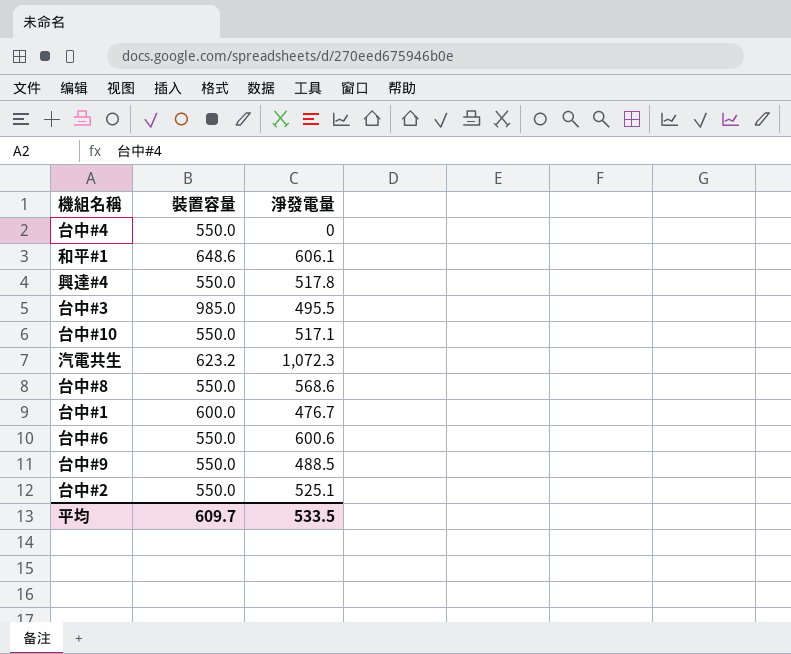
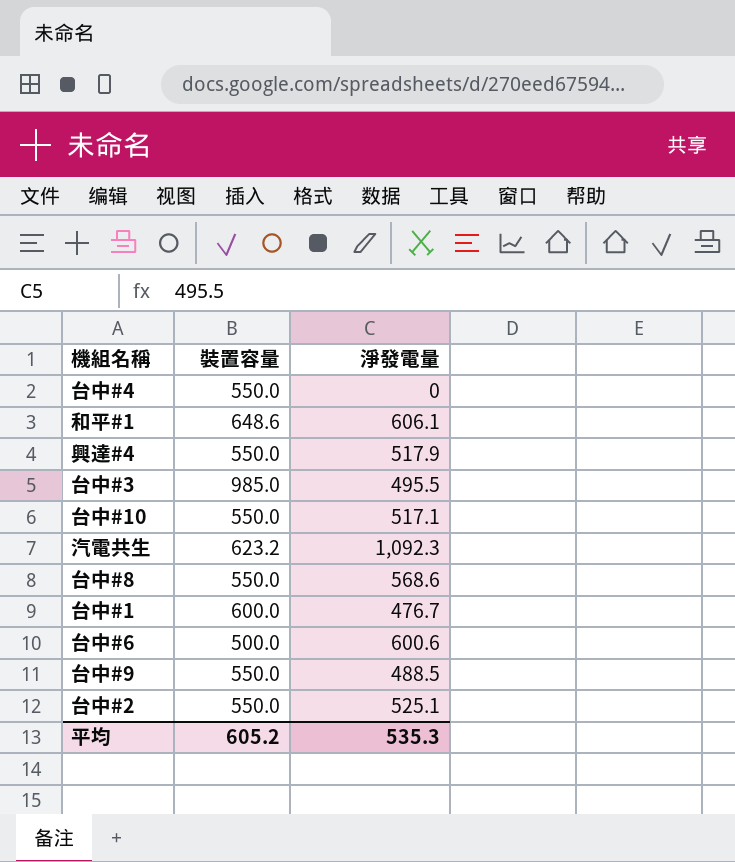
興達#4 | 淨發電量: 517.8 -> 517.9
汽電共生 | 淨發電量: 1,072.3 -> 1,092.3
台中#6 | 裝置容量: 550.0 -> 500.0
平均 | 裝置容量: 609.7 -> 605.2
平均 | 淨發電量: 533.5 -> 535.3

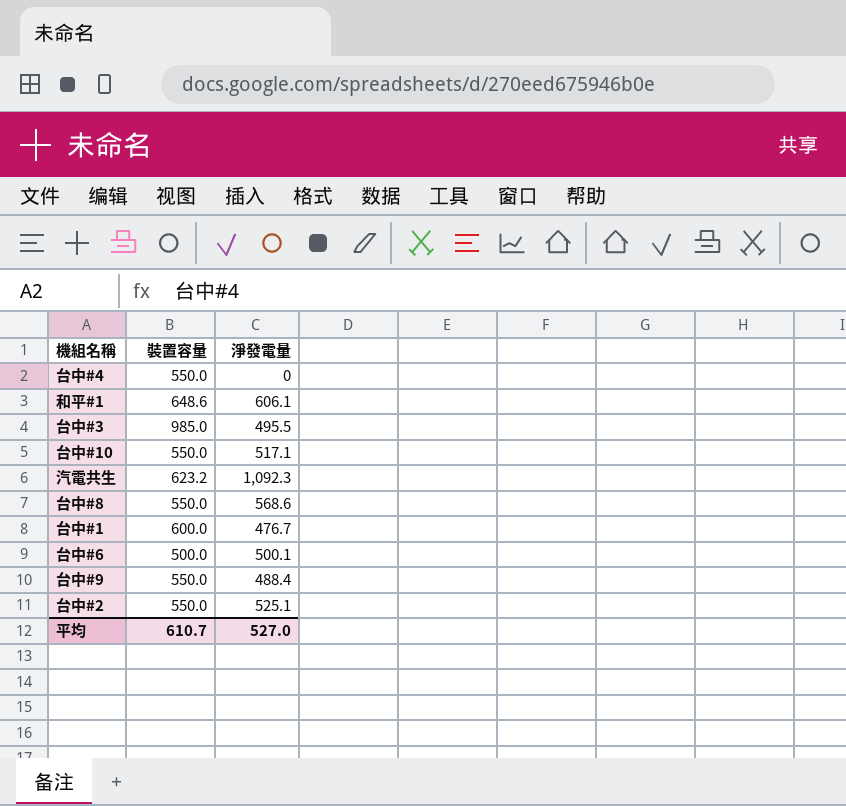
row 興達#4: 550.0 | 517.9 -> none
台中#6 | 淨發電量: 600.6 -> 500.1
台中#9 | 淨發電量: 488.5 -> 488.4
平均 | 裝置容量: 605.2 -> 610.7
平均 | 淨發電量: 535.3 -> 527.0

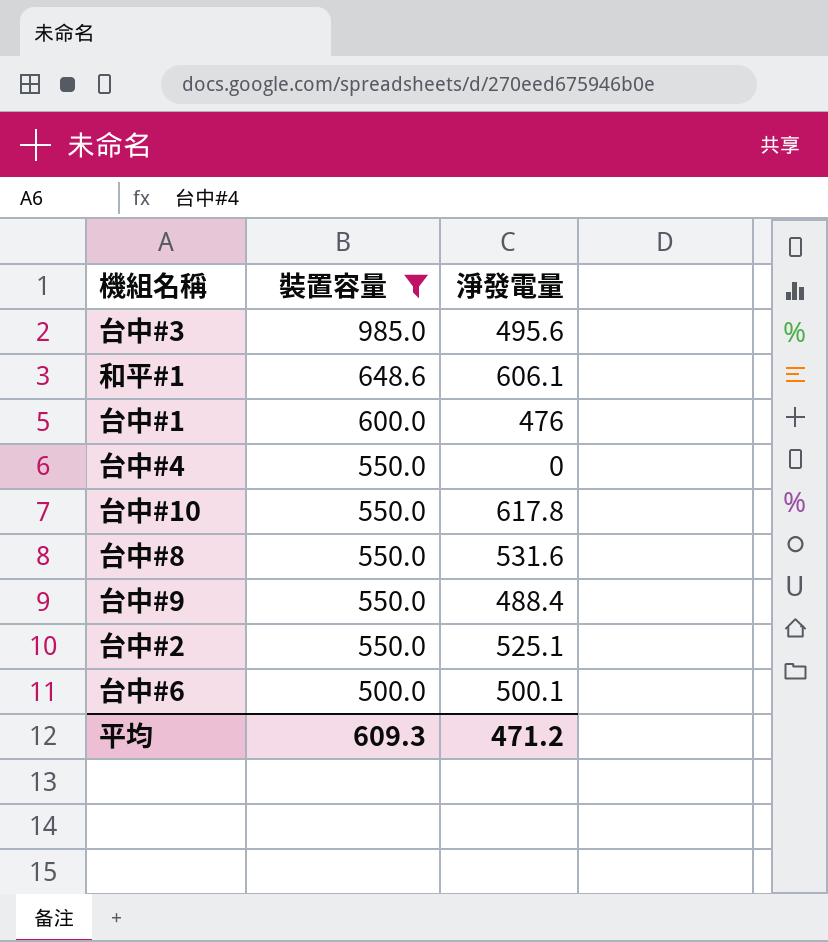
filter: none -> 裝置容量 != 623.2
row order: none -> 裝置容量 descending
台中#3 | 淨發電量: 495.5 -> 495.6
台中#1 | 淨發電量: 476.7 -> 476
台中#10 | 淨發電量: 517.1 -> 617.8
台中#8 | 淨發電量: 568.6 -> 531.6
平均 | 裝置容量: 610.7 -> 609.3
平均 | 淨發電量: 527.0 -> 471.2

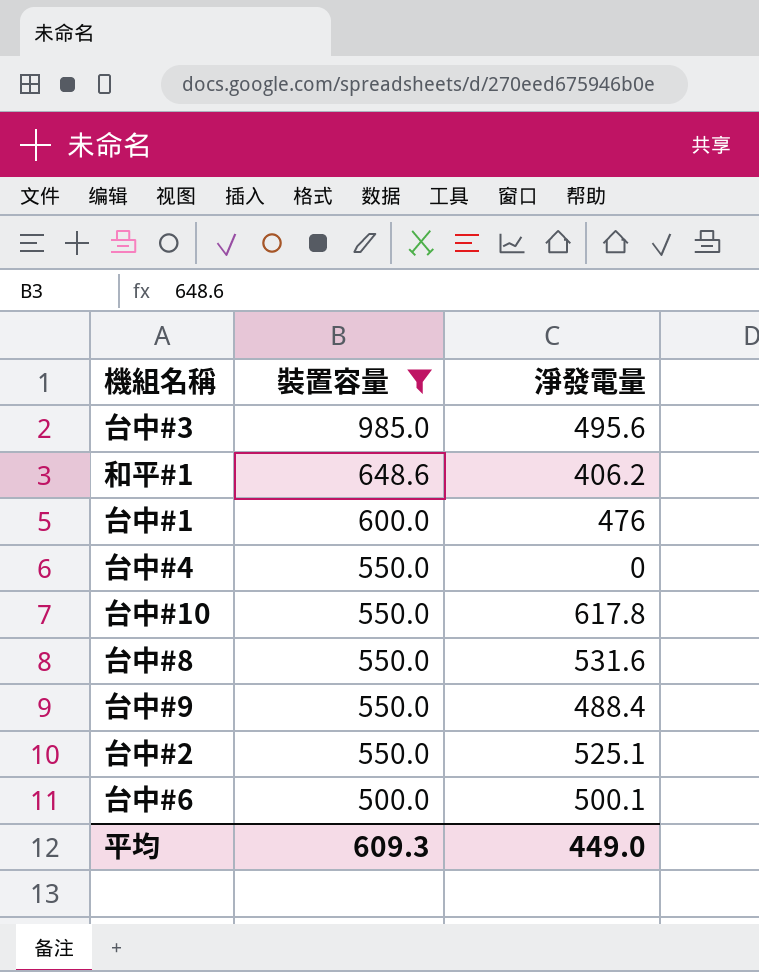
和平#1 | 淨發電量: 606.1 -> 406.2
平均 | 淨發電量: 471.2 -> 449.0

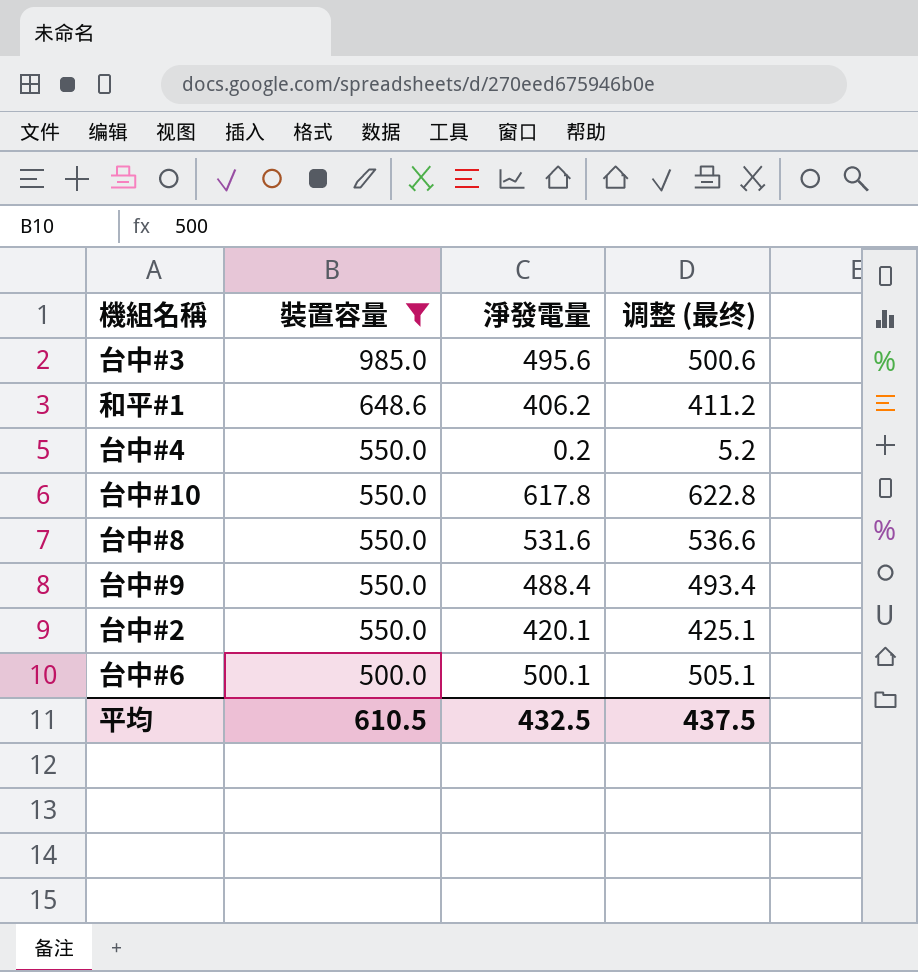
column 调整 (最终) | formula: none -> [淨發電量] + 5
row 台中#1: 600.0 | 476 -> none
台中#4 | 淨發電量: 0 -> 0.2
台中#2 | 淨發電量: 525.1 -> 420.1
平均 | 裝置容量: 609.3 -> 610.5
平均 | 淨發電量: 449.0 -> 432.5

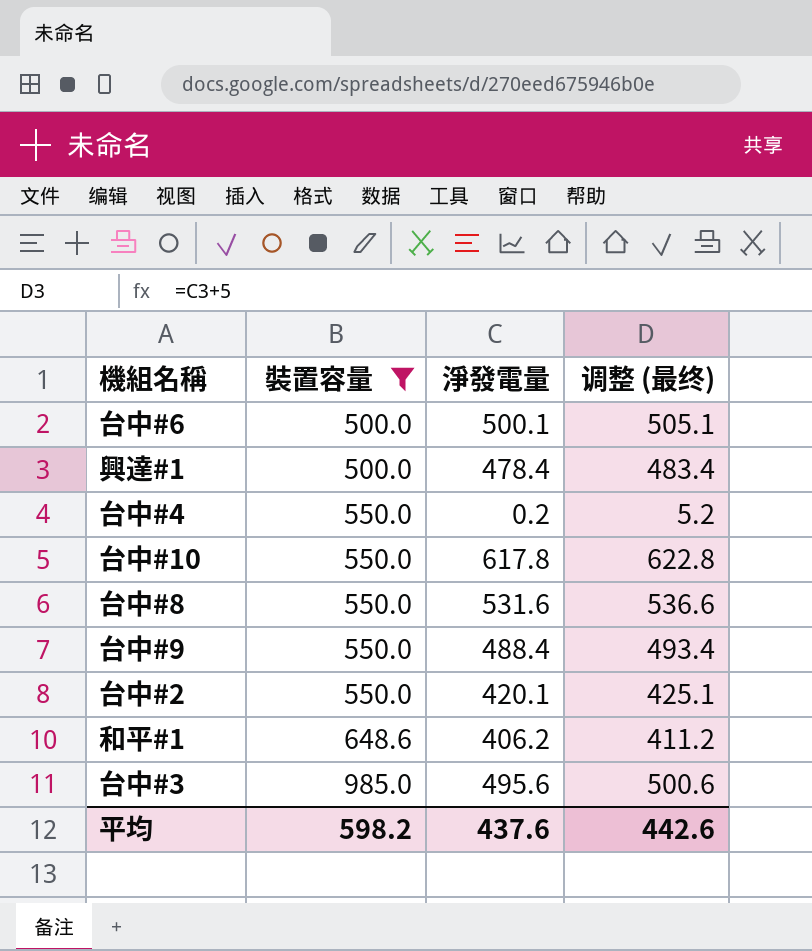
row order: 裝置容量 descending -> 裝置容量 ascending
row 興達#1: none -> 500.0 | 478.4 | 483.4
平均 | 裝置容量: 610.5 -> 598.2
平均 | 淨發電量: 432.5 -> 437.6
平均 | 调整 (最终): 437.5 -> 442.6

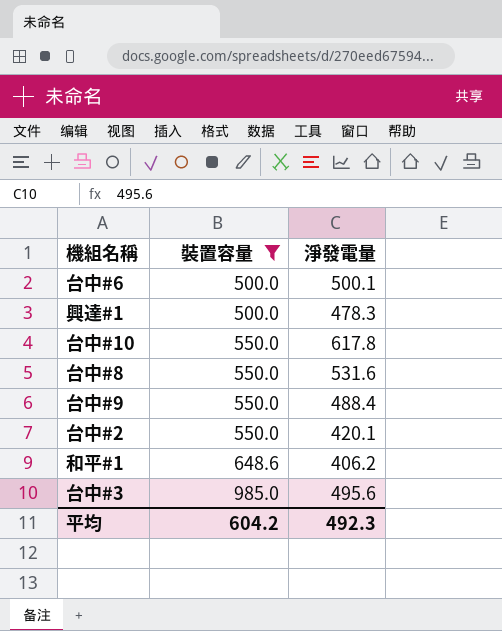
column 调整 (最终) | formula: [淨發電量] + 5 -> none
row 台中#4: 550.0 | 0.2 | 5.2 -> none
興達#1 | 淨發電量: 478.4 -> 478.3
平均 | 裝置容量: 598.2 -> 604.2
平均 | 淨發電量: 437.6 -> 492.3

